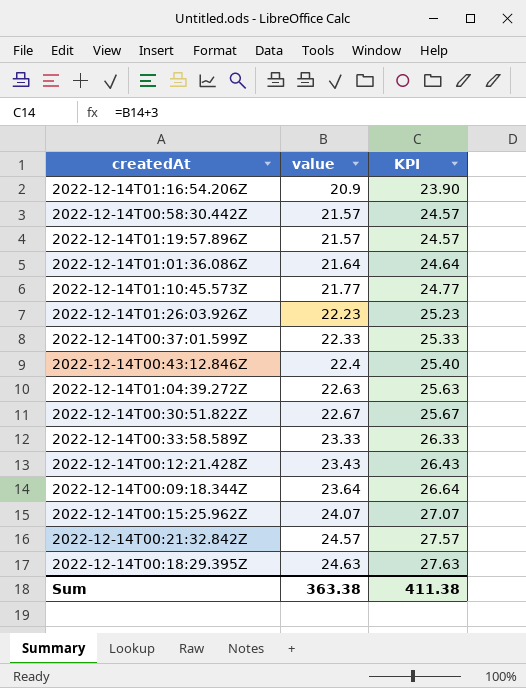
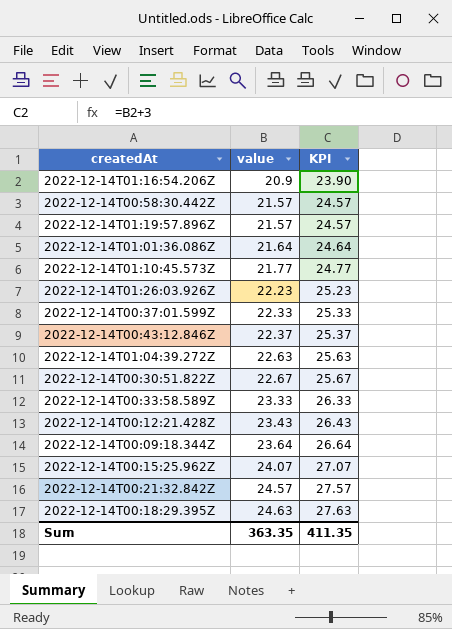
2022-12-14T00:43:12.846Z | value: 22.4 -> 22.37
2022-12-14T00:43:12.846Z | KPI: 25.40 -> 25.37
Sum | value: 363.38 -> 363.35
Sum | KPI: 411.38 -> 411.35

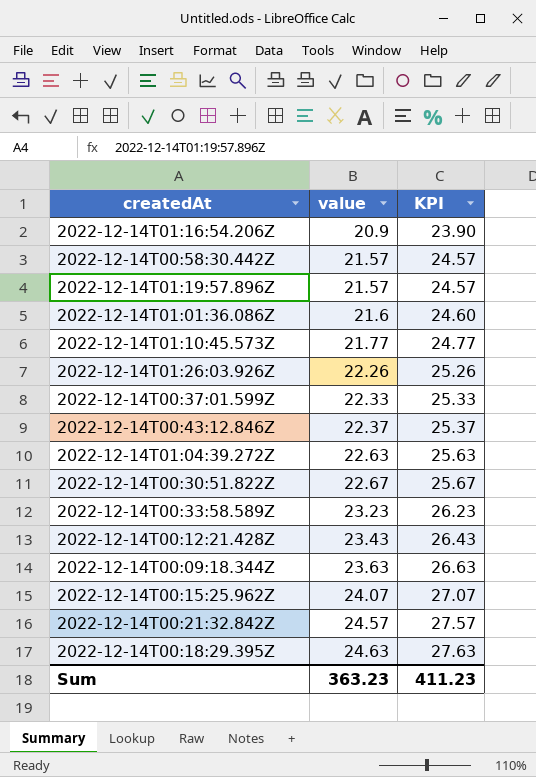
2022-12-14T01:01:36.086Z | value: 21.64 -> 21.6
2022-12-14T01:01:36.086Z | KPI: 24.64 -> 24.60
2022-12-14T01:26:03.926Z | value: 22.23 -> 22.26
2022-12-14T01:26:03.926Z | KPI: 25.23 -> 25.26
2022-12-14T00:33:58.589Z | value: 23.33 -> 23.23
2022-12-14T00:33:58.589Z | KPI: 26.33 -> 26.23
2022-12-14T00:09:18.344Z | value: 23.64 -> 23.63
2022-12-14T00:09:18.344Z | KPI: 26.64 -> 26.63
Sum | value: 363.35 -> 363.23
Sum | KPI: 411.35 -> 411.23

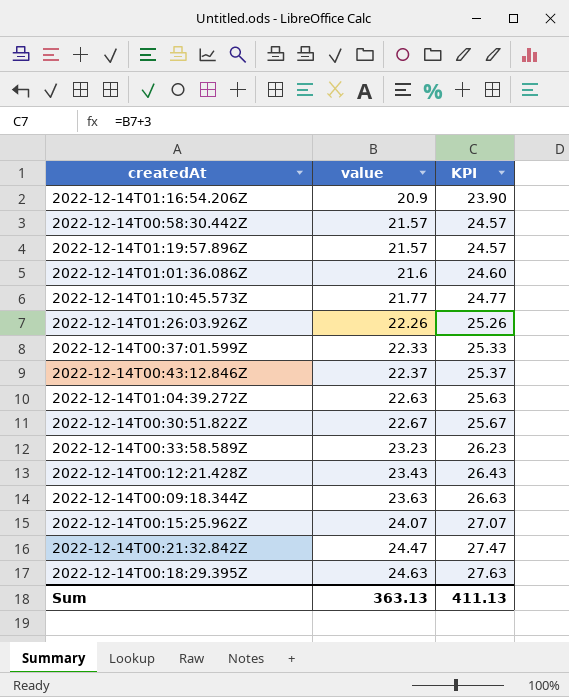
2022-12-14T00:21:32.842Z | value: 24.57 -> 24.47
2022-12-14T00:21:32.842Z | KPI: 27.57 -> 27.47
Sum | value: 363.23 -> 363.13
Sum | KPI: 411.23 -> 411.13

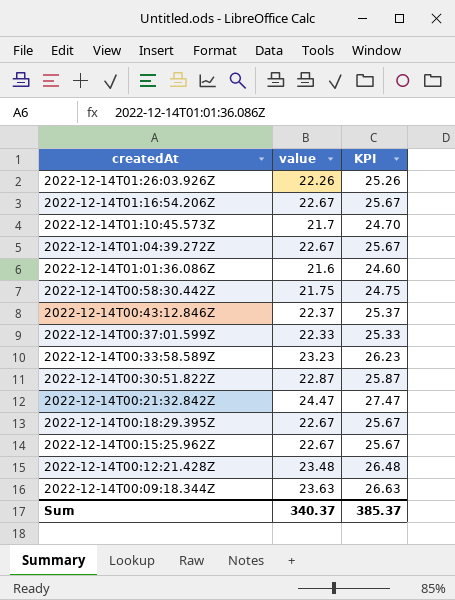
row order: value ascending -> createdAt descending
row 2022-12-14T01:19:57.896Z: 21.57 | 24.57 -> none
2022-12-14T01:16:54.206Z | value: 20.9 -> 22.67
2022-12-14T01:16:54.206Z | KPI: 23.90 -> 25.67
2022-12-14T01:10:45.573Z | value: 21.77 -> 21.7
2022-12-14T01:10:45.573Z | KPI: 24.77 -> 24.70
2022-12-14T01:04:39.272Z | value: 22.63 -> 22.67
2022-12-14T01:04:39.272Z | KPI: 25.63 -> 25.67
2022-12-14T00:58:30.442Z | value: 21.57 -> 21.75
2022-12-14T00:58:30.442Z | KPI: 24.57 -> 24.75
2022-12-14T00:30:51.822Z | value: 22.67 -> 22.87
2022-12-14T00:30:51.822Z | KPI: 25.67 -> 25.87
2022-12-14T00:18:29.395Z | value: 24.63 -> 22.67
2022-12-14T00:18:29.395Z | KPI: 27.63 -> 25.67
2022-12-14T00:15:25.962Z | value: 24.07 -> 22.67
2022-12-14T00:15:25.962Z | KPI: 27.07 -> 25.67
2022-12-14T00:12:21.428Z | value: 23.43 -> 23.48
2022-12-14T00:12:21.428Z | KPI: 26.43 -> 26.48
Sum | value: 363.13 -> 340.37
Sum | KPI: 411.13 -> 385.37

